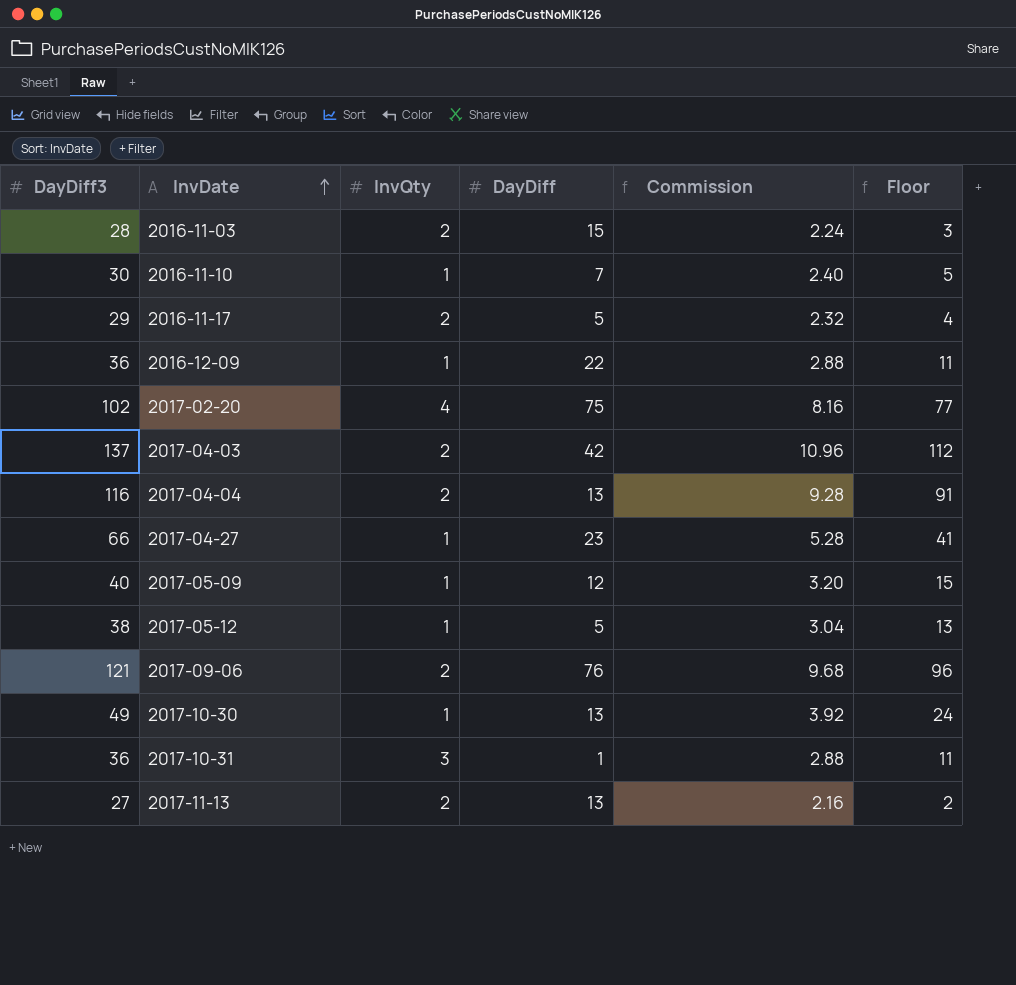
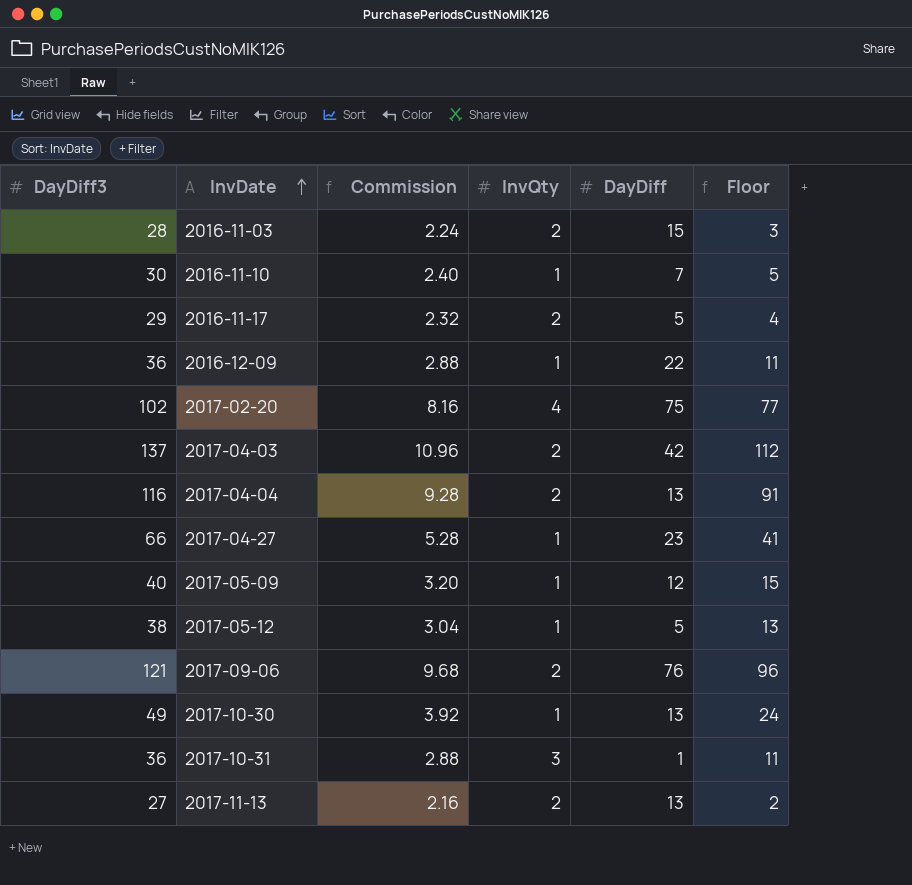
column Commission | position: 5 -> 3

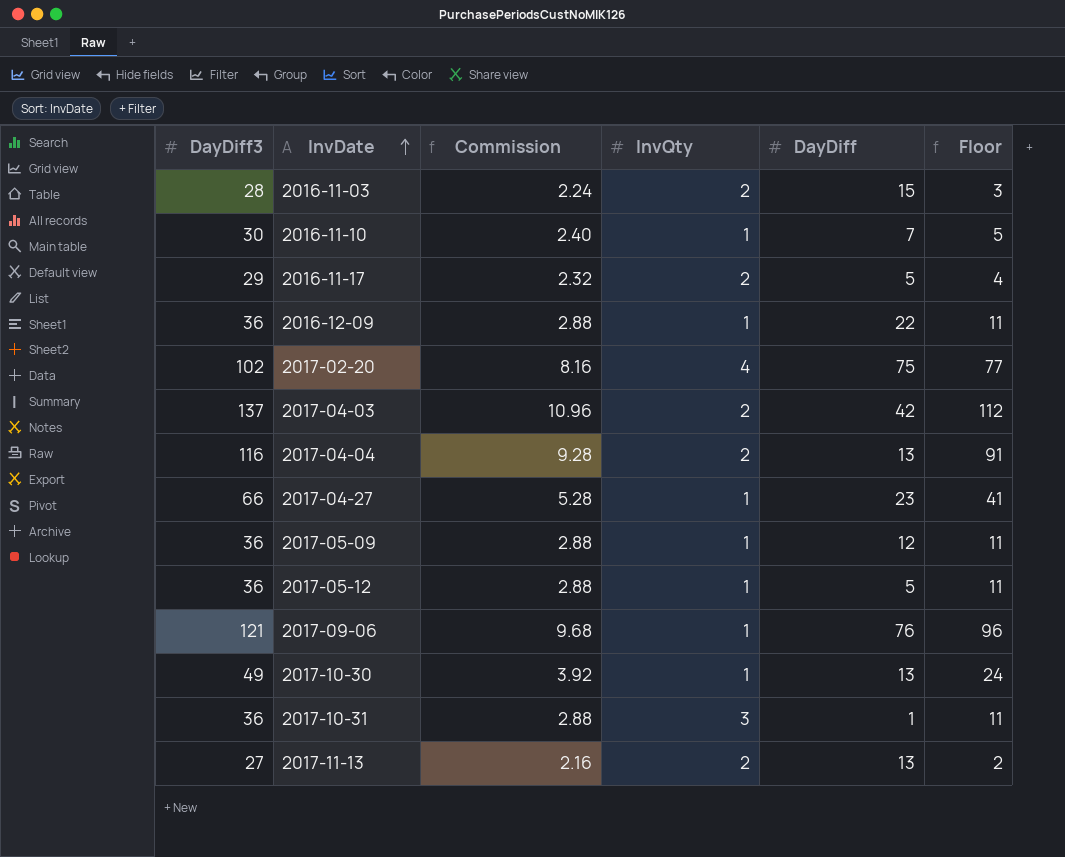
2017-05-09 | DayDiff3: 40 -> 36
2017-05-09 | Commission: 3.20 -> 2.88
2017-05-09 | Floor: 15 -> 11
2017-05-12 | DayDiff3: 38 -> 36
2017-05-12 | Commission: 3.04 -> 2.88
2017-05-12 | Floor: 13 -> 11
2017-09-06 | InvQty: 2 -> 1

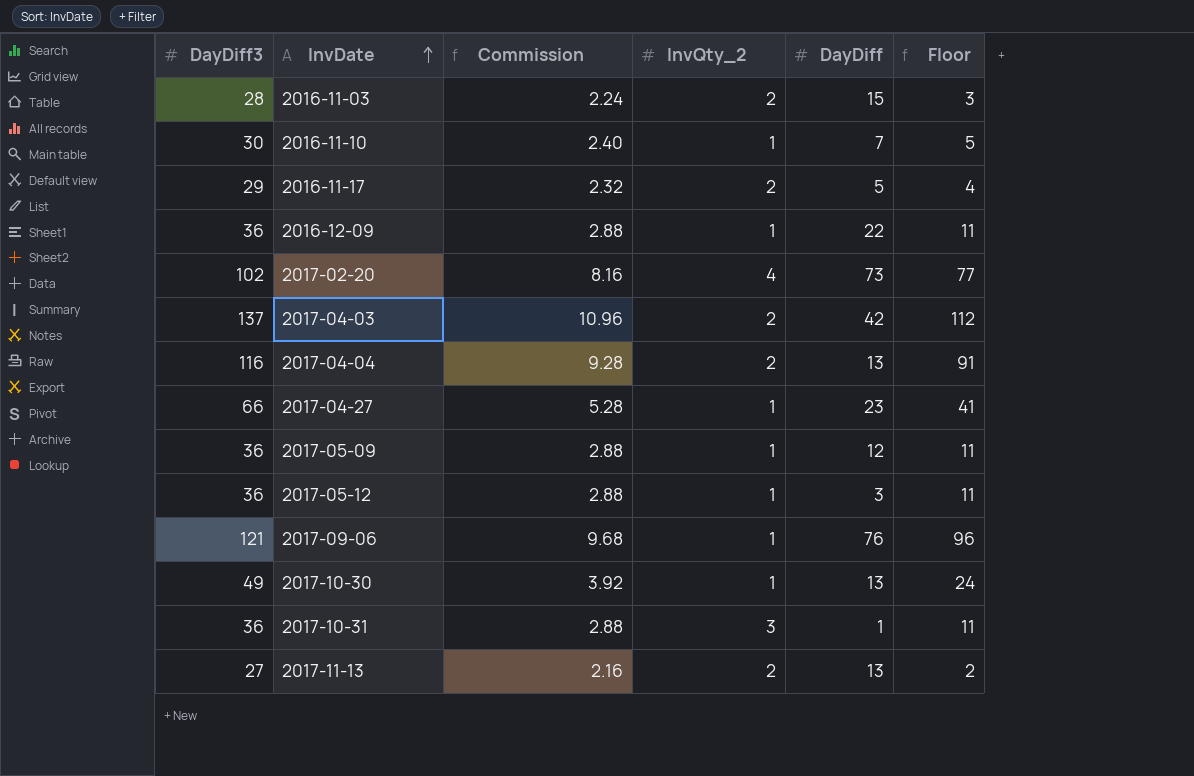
column name: InvQty -> InvQty_2
2017-02-20 | DayDiff: 75 -> 73
2017-05-12 | DayDiff: 5 -> 3

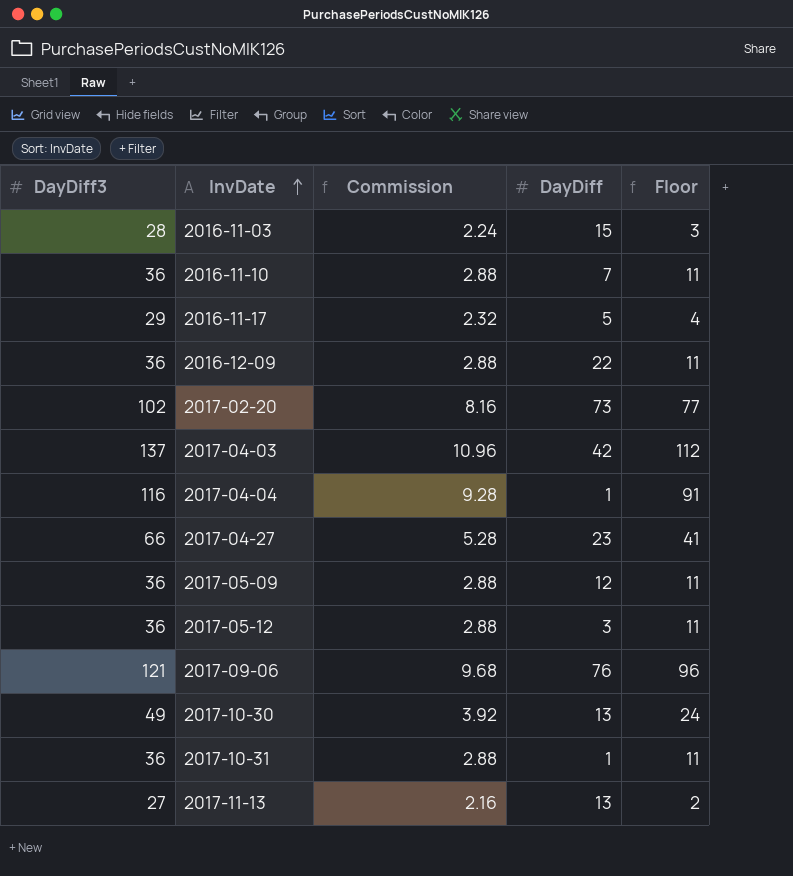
column InvQty_2 | position: 4 -> none
2016-11-10 | DayDiff3: 30 -> 36
2016-11-10 | Commission: 2.40 -> 2.88
2016-11-10 | Floor: 5 -> 11
2017-04-04 | DayDiff: 13 -> 1

